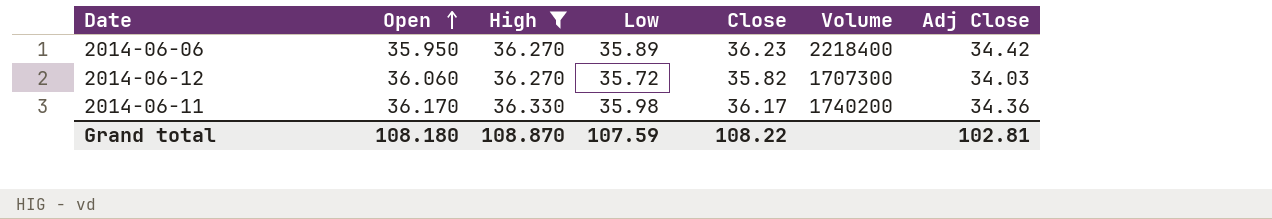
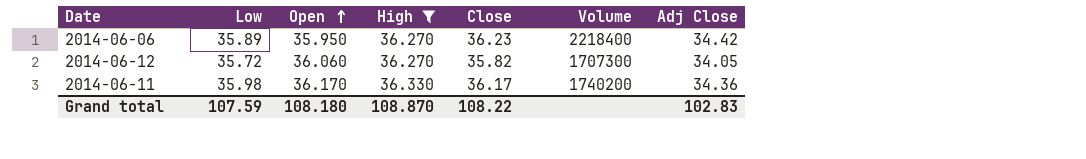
column Low | position: 4 -> 2
2014-06-12 | Adj Close: 34.03 -> 34.05
Grand total | Adj Close: 102.81 -> 102.83

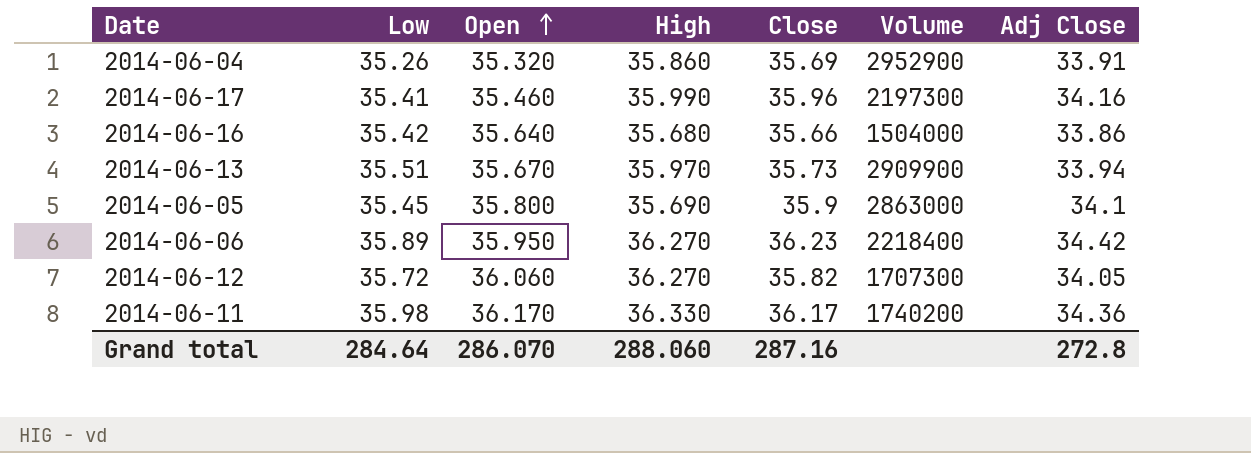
filter: High >= 36.270 -> none
Grand total | Low: 107.59 -> 284.64
Grand total | Open: 108.180 -> 286.070
Grand total | High: 108.870 -> 288.060
Grand total | Close: 108.22 -> 287.16
Grand total | Adj Close: 102.83 -> 272.8

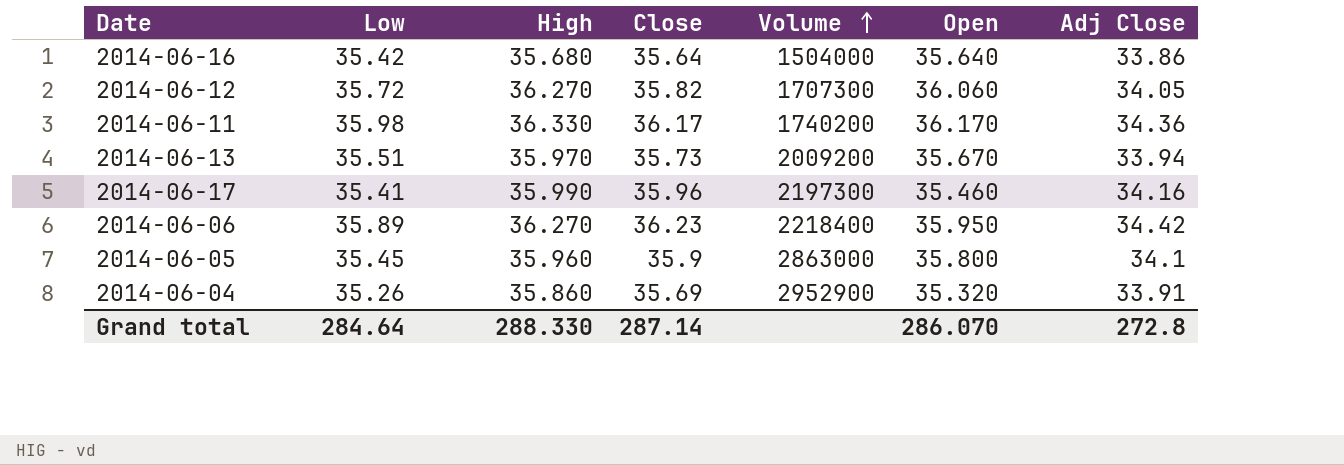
row order: Open ascending -> Volume ascending
column Open | position: 3 -> 6
2014-06-16 | Close: 35.66 -> 35.64
2014-06-13 | Volume: 2909900 -> 2009200
2014-06-05 | High: 35.690 -> 35.960
Grand total | High: 288.060 -> 288.330
Grand total | Close: 287.16 -> 287.14

